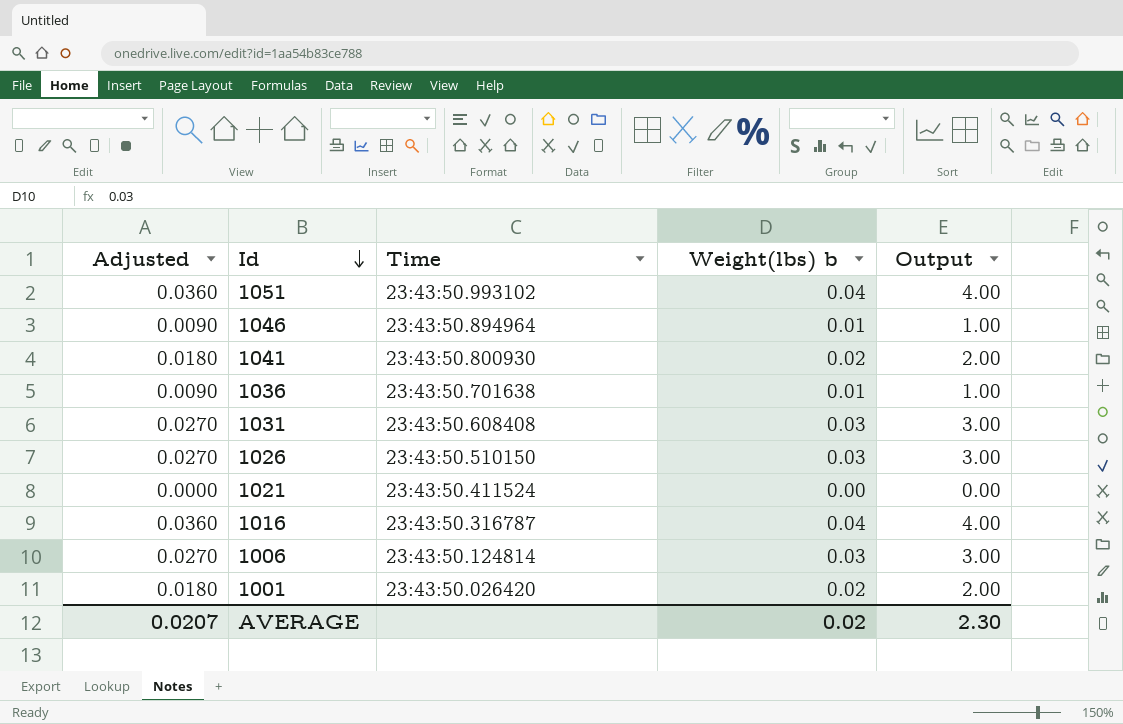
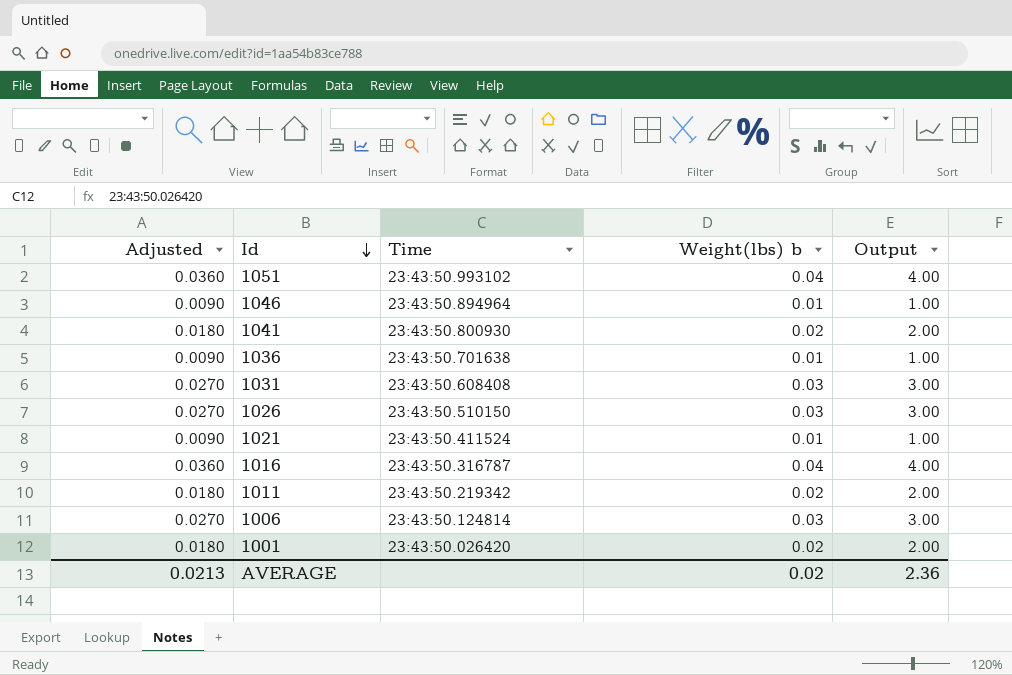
1021 | Adjusted: 0.0000 -> 0.0090
1021 | Weight(lbs) b: 0.00 -> 0.01
1021 | Output: 0.00 -> 1.00
row 1011: none -> 0.0180 | 23:43:50.219342 | 0.02 | 2.00
AVERAGE | Adjusted: 0.0207 -> 0.0213
AVERAGE | Output: 2.30 -> 2.36

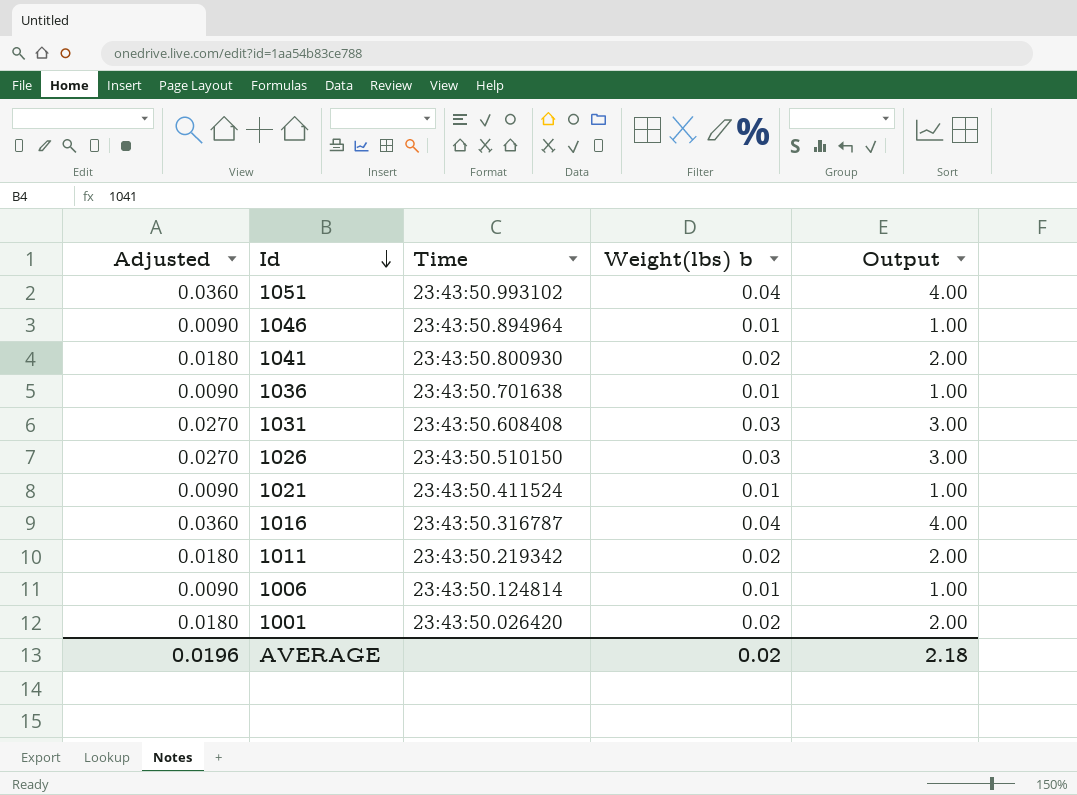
1006 | Adjusted: 0.0270 -> 0.0090
1006 | Weight(lbs) b: 0.03 -> 0.01
1006 | Output: 3.00 -> 1.00
AVERAGE | Adjusted: 0.0213 -> 0.0196
AVERAGE | Output: 2.36 -> 2.18

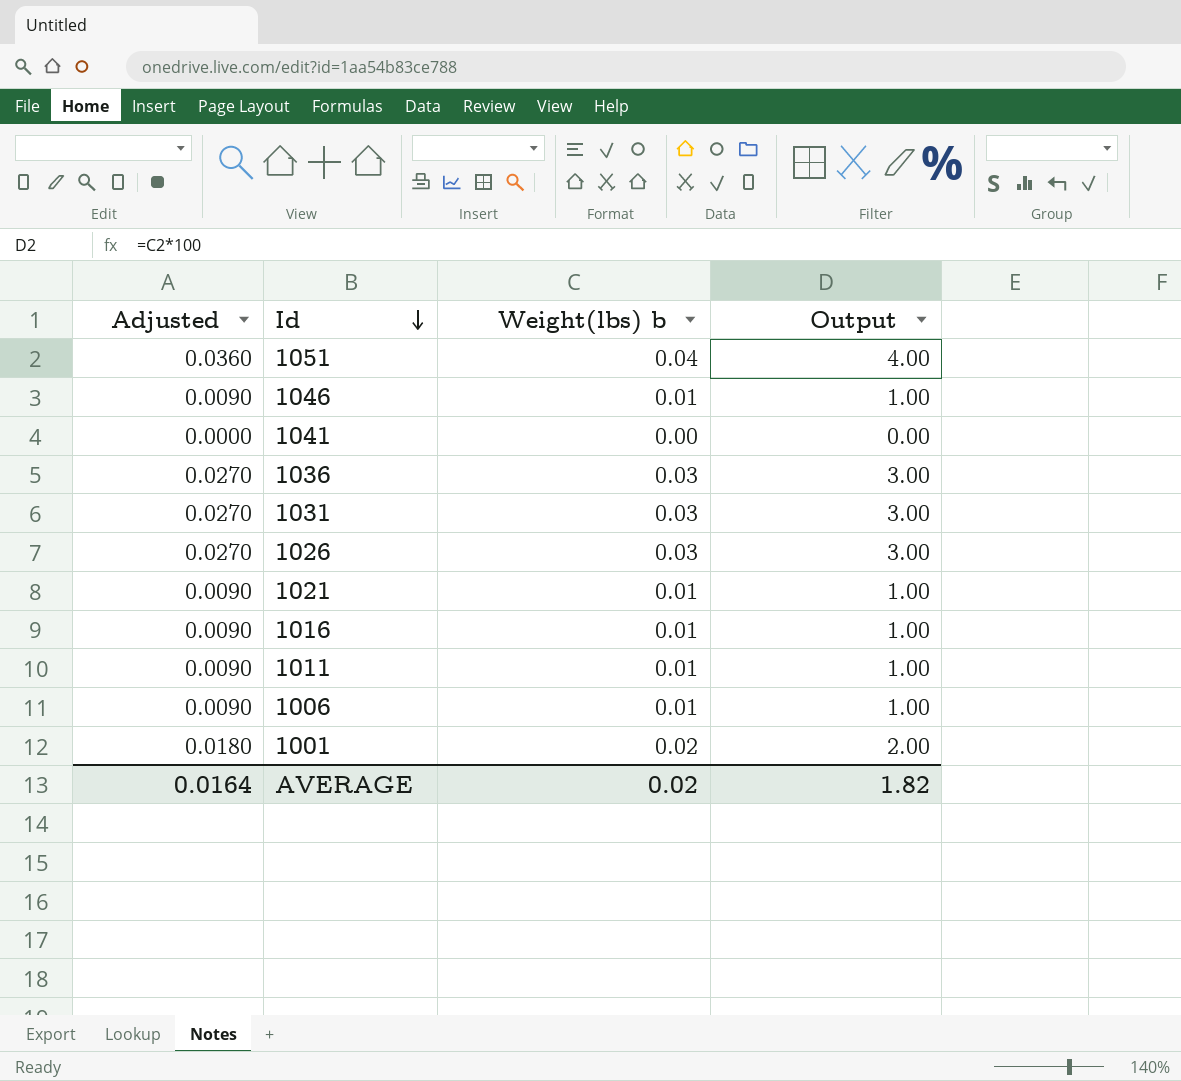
column Time | position: 3 -> none
1041 | Adjusted: 0.0180 -> 0.0000
1041 | Weight(lbs) b: 0.02 -> 0.00
1041 | Output: 2.00 -> 0.00
1036 | Adjusted: 0.0090 -> 0.0270
1036 | Weight(lbs) b: 0.01 -> 0.03
1036 | Output: 1.00 -> 3.00
1016 | Adjusted: 0.0360 -> 0.0090
1016 | Weight(lbs) b: 0.04 -> 0.01
1016 | Output: 4.00 -> 1.00
1011 | Adjusted: 0.0180 -> 0.0090
1011 | Weight(lbs) b: 0.02 -> 0.01
1011 | Output: 2.00 -> 1.00
AVERAGE | Adjusted: 0.0196 -> 0.0164
AVERAGE | Output: 2.18 -> 1.82

